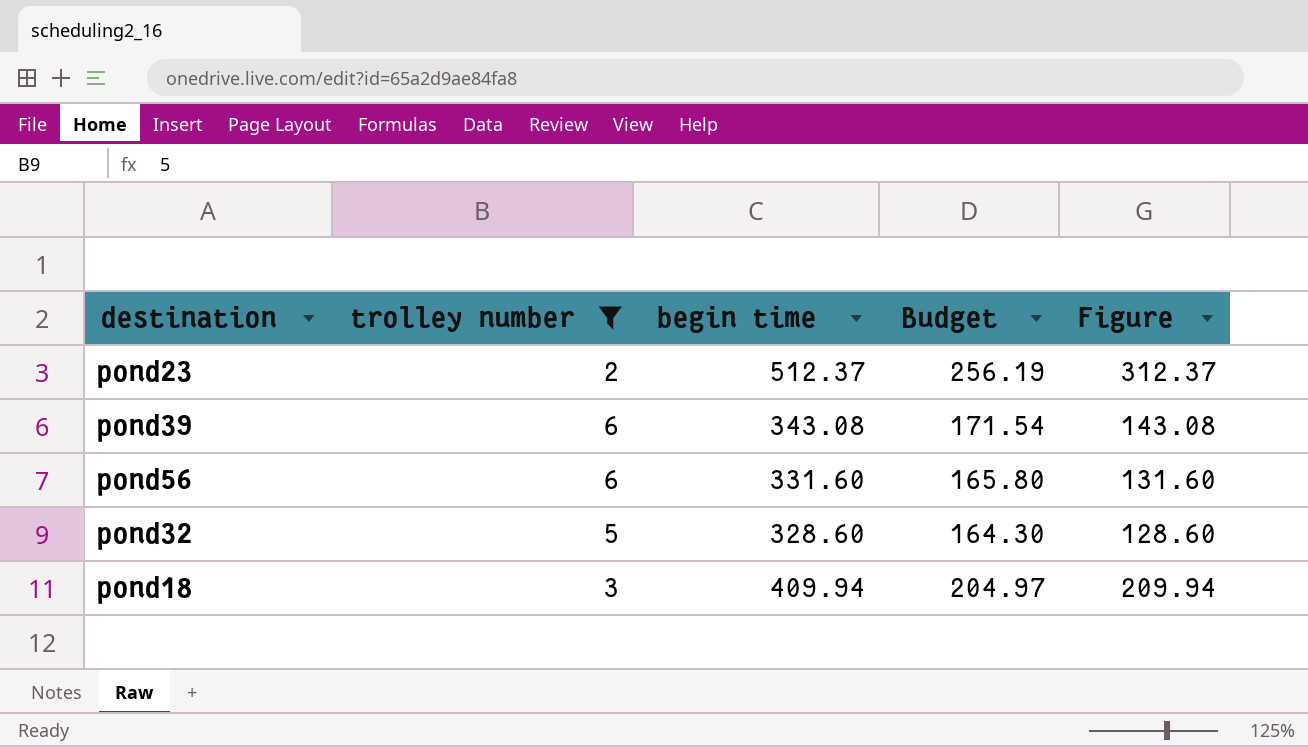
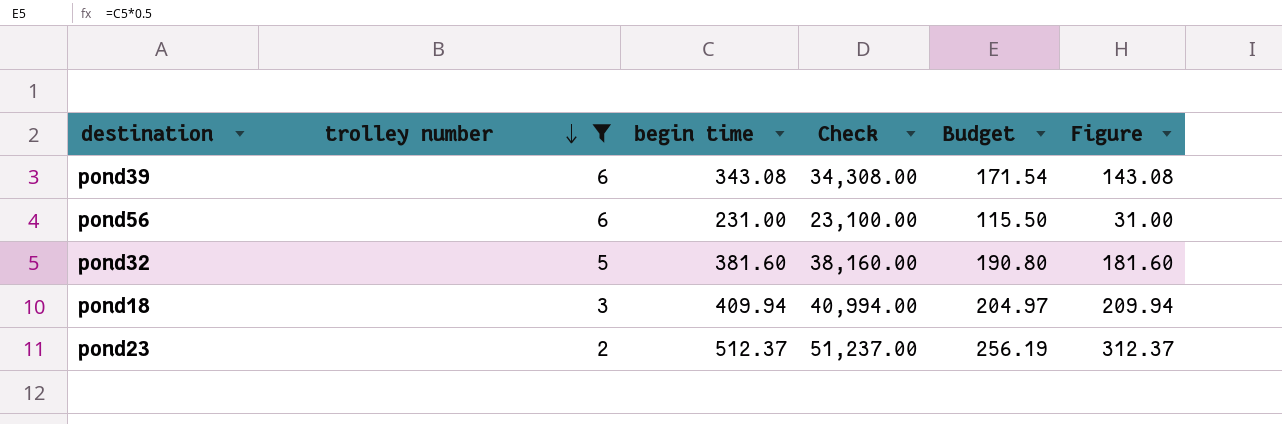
row order: none -> trolley number descending
column Check | formula: none -> [begin time] * 100
pond56 | begin time: 331.60 -> 231.00
pond56 | Budget: 165.80 -> 115.50
pond56 | Figure: 131.60 -> 31.00
pond32 | begin time: 328.60 -> 381.60
pond32 | Budget: 164.30 -> 190.80
pond32 | Figure: 128.60 -> 181.60

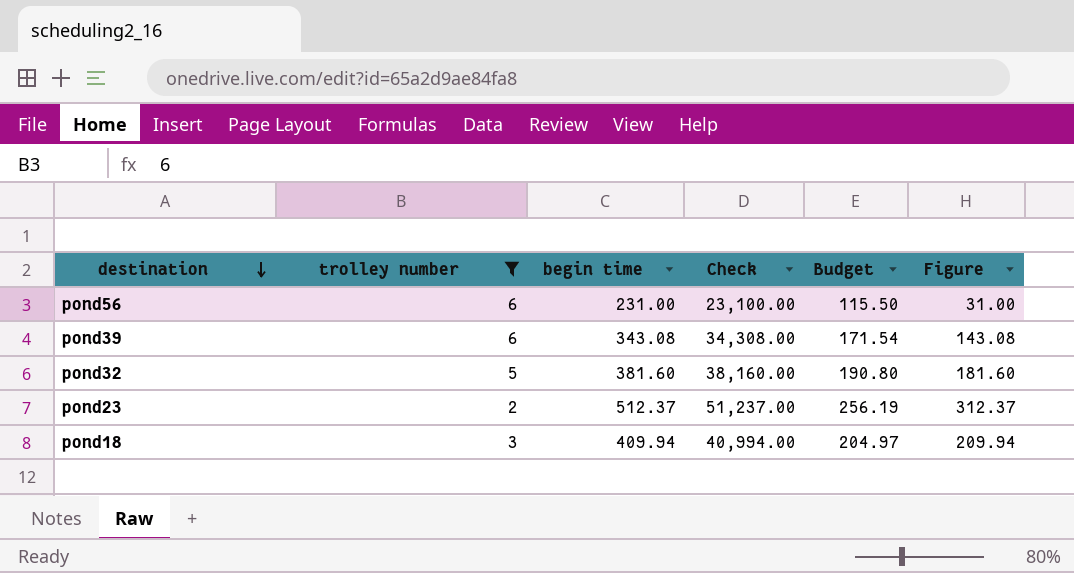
row order: trolley number descending -> destination descending

